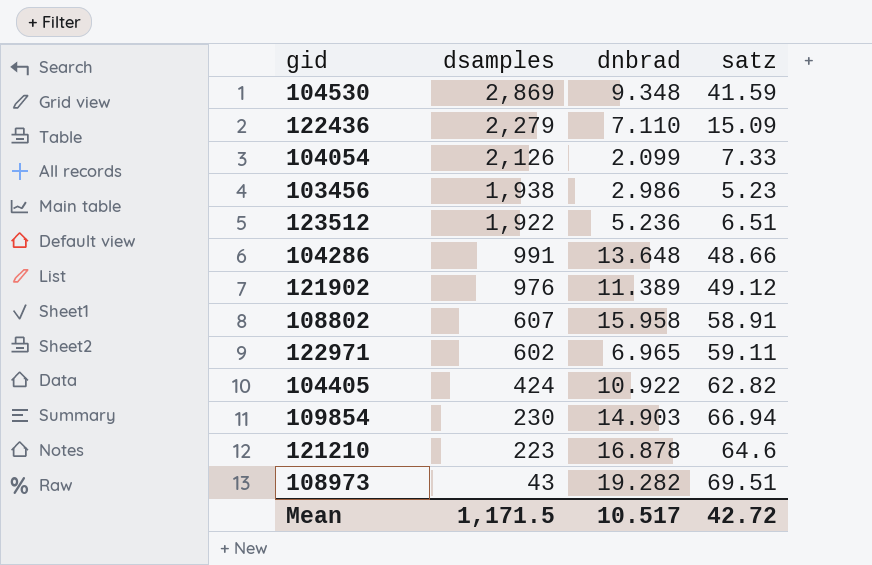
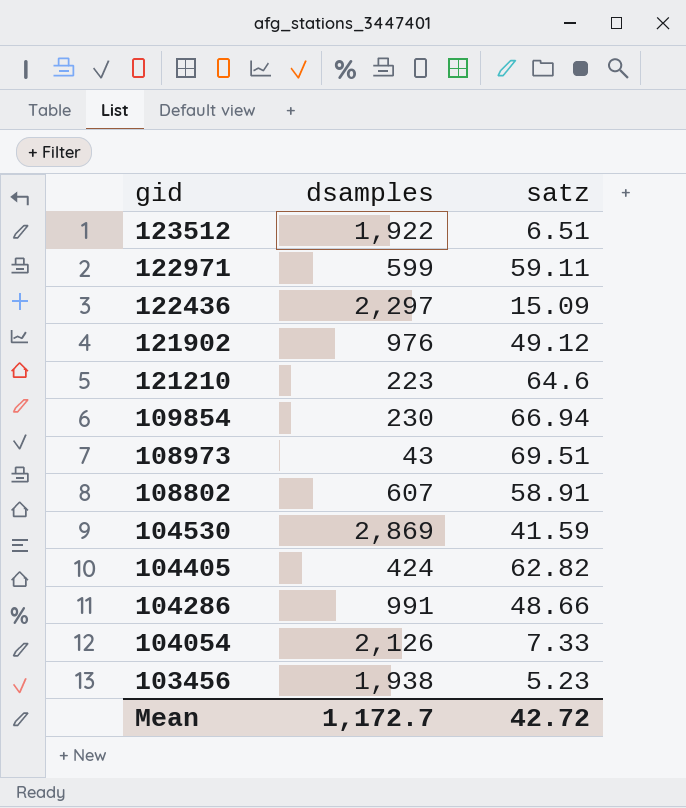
row order: dsamples descending -> gid descending
column dnbrad | position: 3 -> none
122971 | dsamples: 602 -> 599
122436 | dsamples: 2,279 -> 2,297
Mean | dsamples: 1,171.5 -> 1,172.7

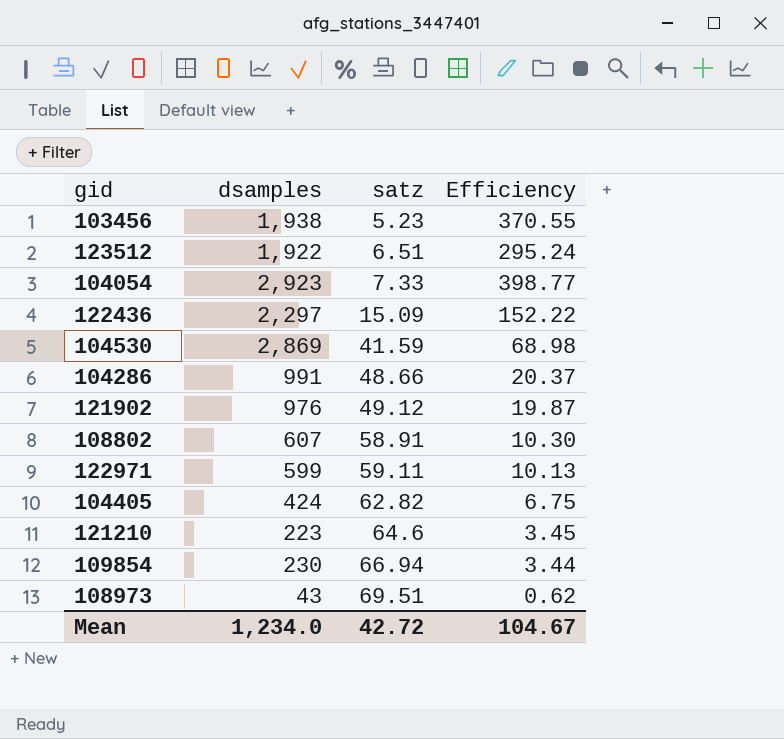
row order: gid descending -> satz ascending
column Efficiency | formula: none -> [dsamples] / [satz]
104054 | dsamples: 2,126 -> 2,923
Mean | dsamples: 1,172.7 -> 1,234.0

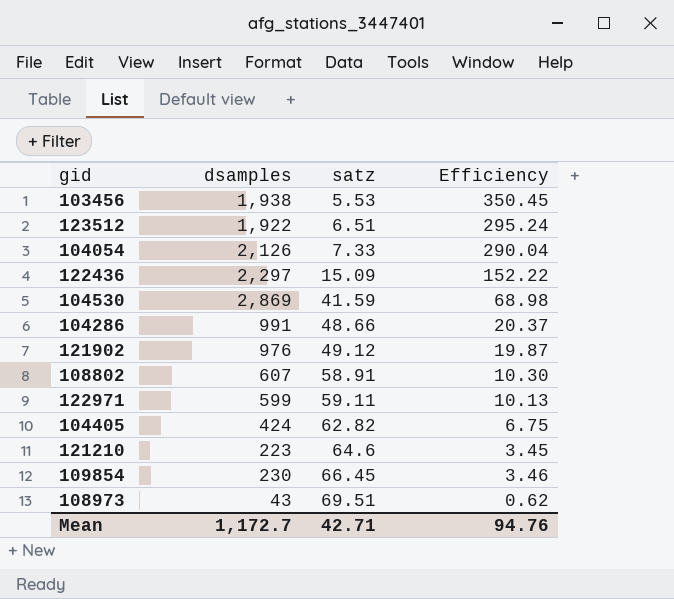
103456 | satz: 5.23 -> 5.53
103456 | Efficiency: 370.55 -> 350.45
104054 | dsamples: 2,923 -> 2,126
104054 | Efficiency: 398.77 -> 290.04
109854 | satz: 66.94 -> 66.45
109854 | Efficiency: 3.44 -> 3.46
Mean | dsamples: 1,234.0 -> 1,172.7
Mean | satz: 42.72 -> 42.71
Mean | Efficiency: 104.67 -> 94.76

